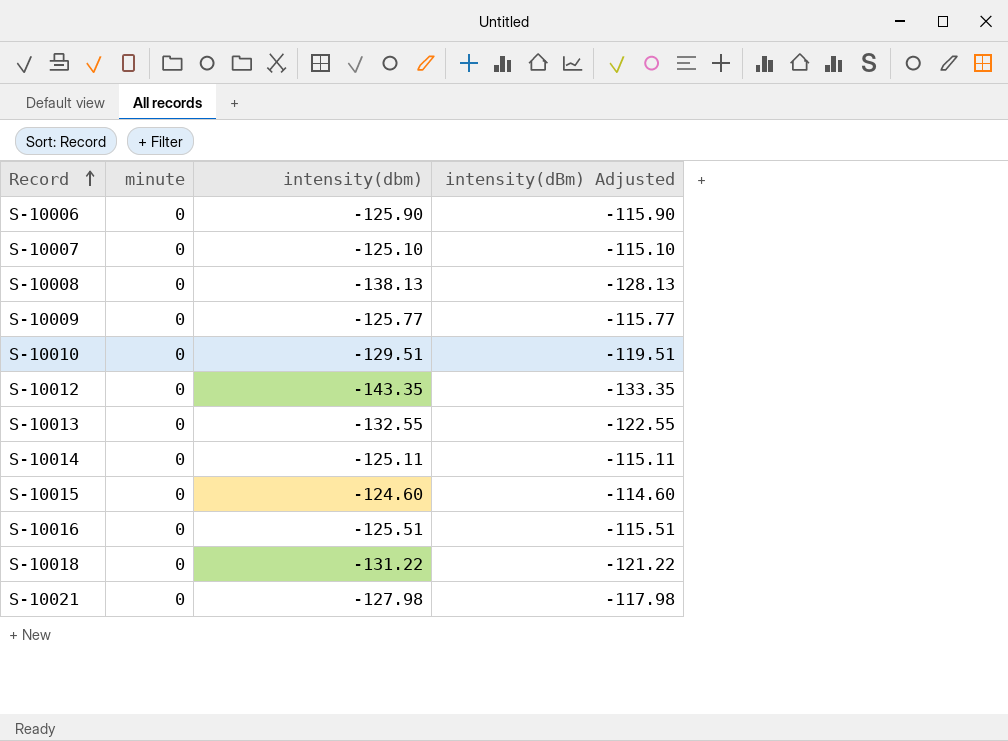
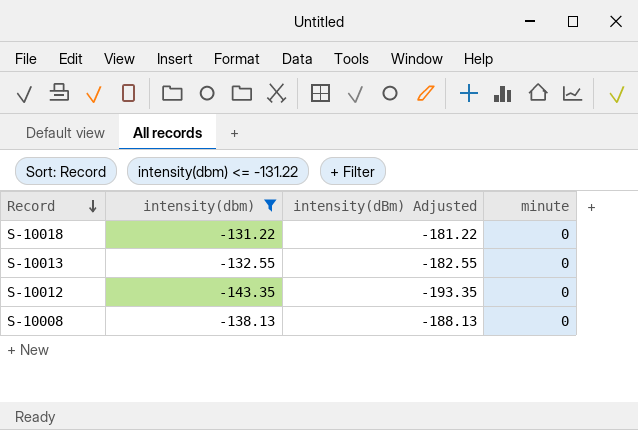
filter: none -> intensity(dbm) <= -131.22
row order: Record ascending -> Record descending
column intensity(dBm) Adjusted | formula: [intensity(dbm)] + 10 -> [intensity(dbm)] - 50
column minute | position: 2 -> 4

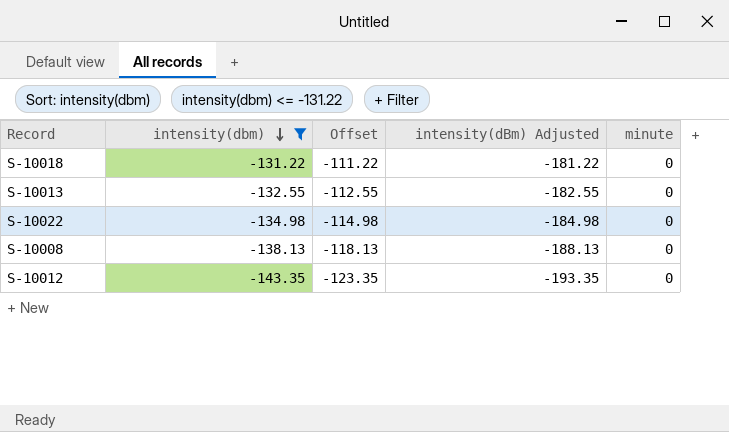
row order: Record descending -> intensity(dbm) descending
column Offset | formula: none -> [intensity(dbm)] + 20
row S-10022: none -> -134.98 | -114.98 | -184.98 | 0

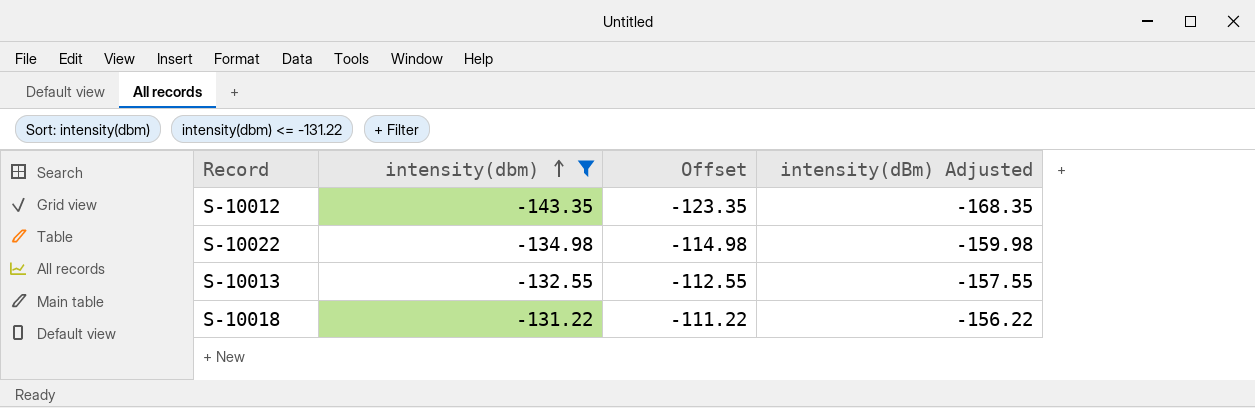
row order: intensity(dbm) descending -> intensity(dbm) ascending
column minute | position: 5 -> none
column intensity(dBm) Adjusted | formula: [intensity(dbm)] - 50 -> [intensity(dbm)] - 25
row S-10008: -138.13 | -118.13 | -188.13 | 0 -> none

